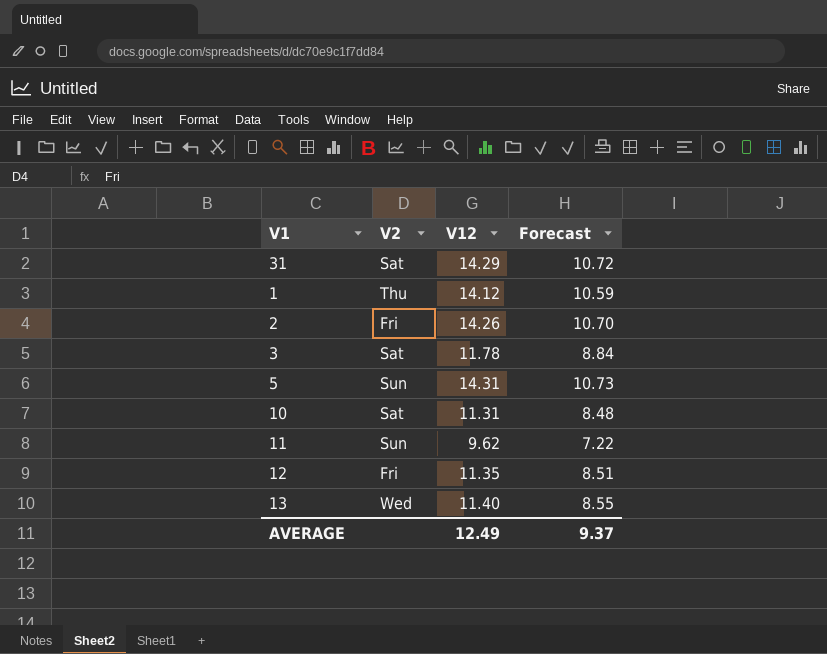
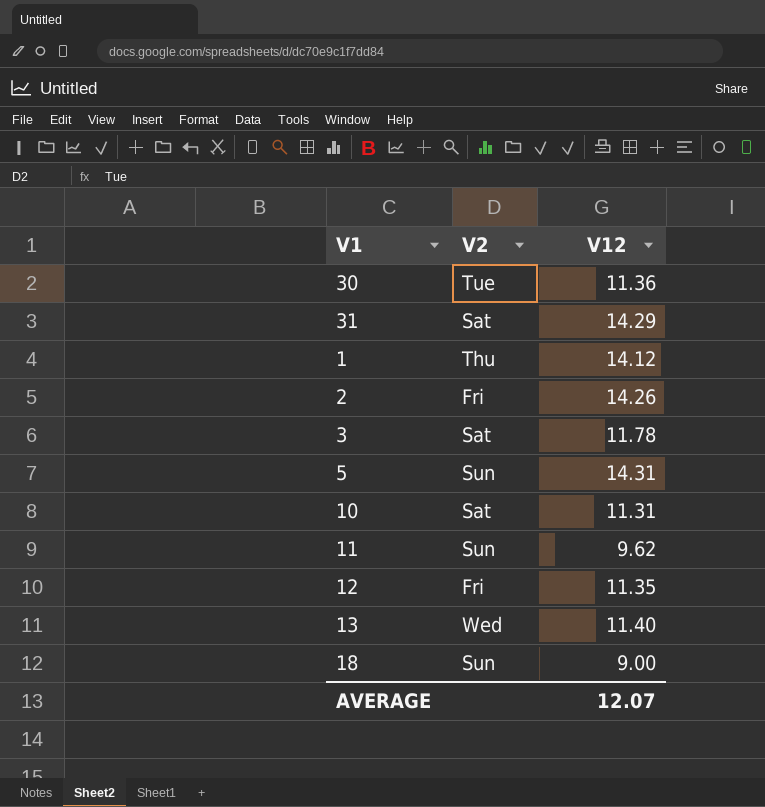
column Forecast | formula: [V12] * 0.75 -> none
row 30: none -> Tue | 11.36
row 18: none -> Sun | 9.00
AVERAGE | V12: 12.49 -> 12.07

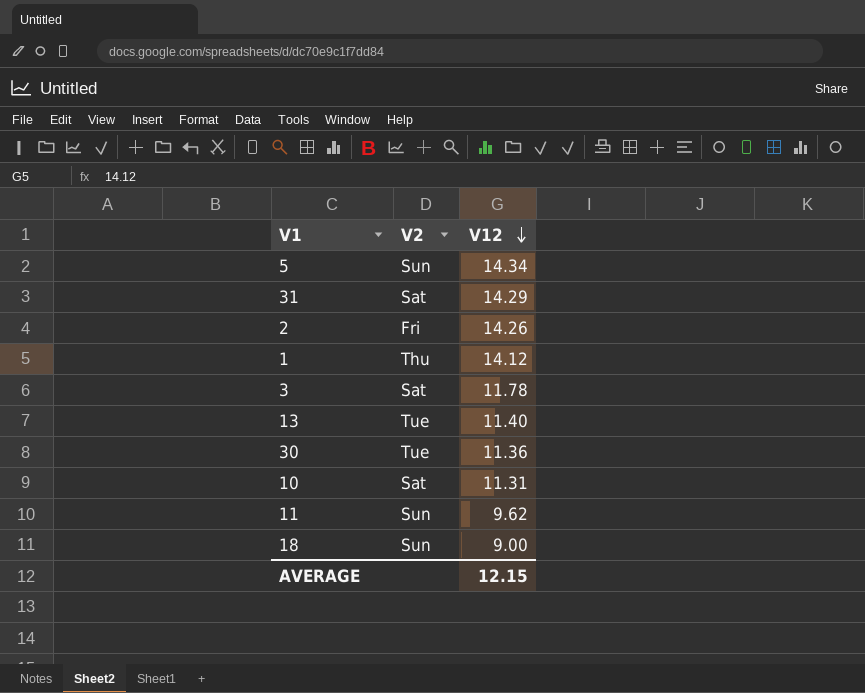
row order: none -> V12 descending
row 12: Fri | 11.35 -> none
5 | V12: 14.31 -> 14.34
13 | V2: Wed -> Tue
AVERAGE | V12: 12.07 -> 12.15

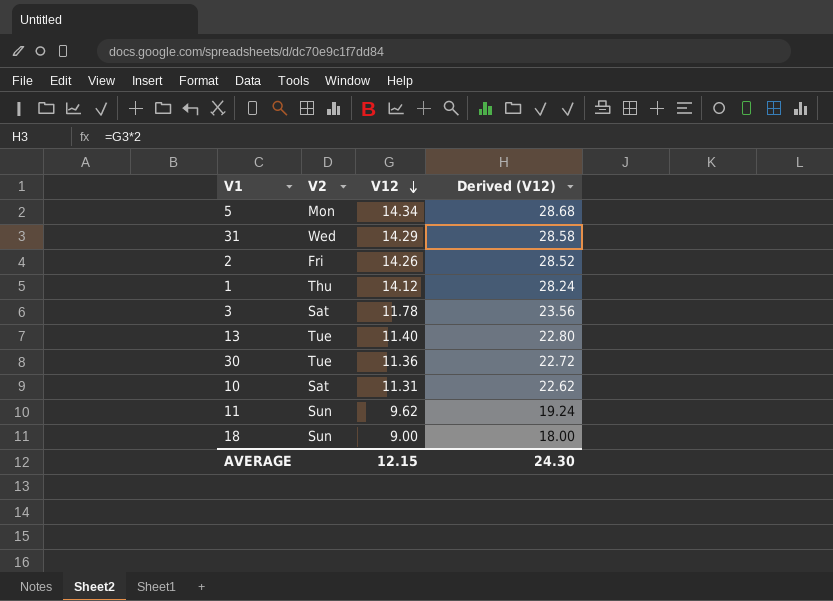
column Derived (V12) | formula: none -> [V12] * 2
5 | V2: Sun -> Mon
31 | V2: Sat -> Wed

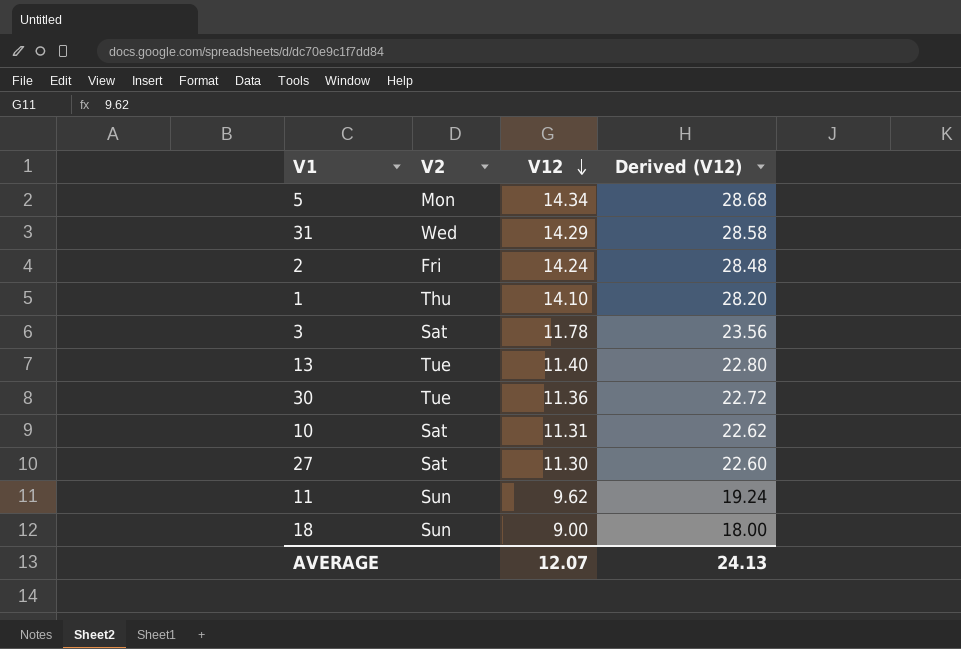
2 | V12: 14.26 -> 14.24
2 | Derived (V12): 28.52 -> 28.48
1 | V12: 14.12 -> 14.10
1 | Derived (V12): 28.24 -> 28.20
row 27: none -> Sat | 11.30 | 22.60
AVERAGE | V12: 12.15 -> 12.07
AVERAGE | Derived (V12): 24.30 -> 24.13

